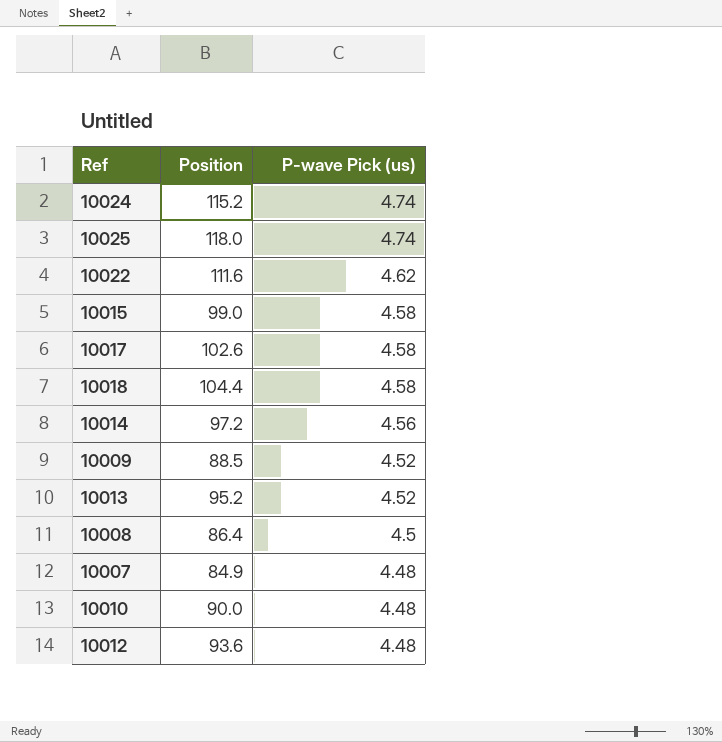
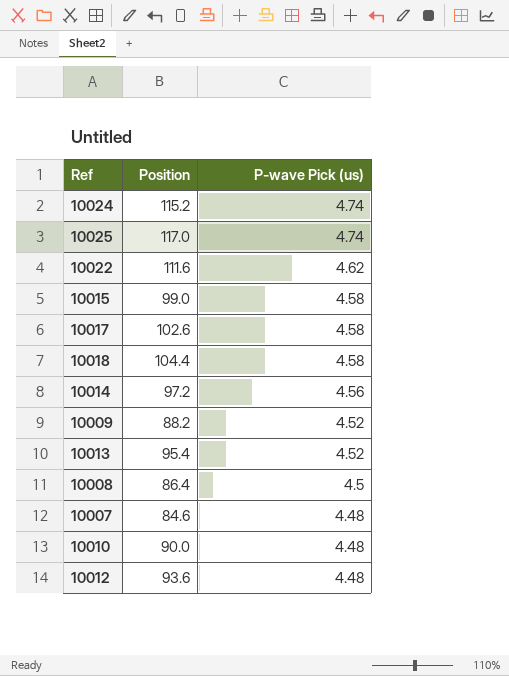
10025 | Position: 118.0 -> 117.0
10009 | Position: 88.5 -> 88.2
10013 | Position: 95.2 -> 95.4
10007 | Position: 84.9 -> 84.6

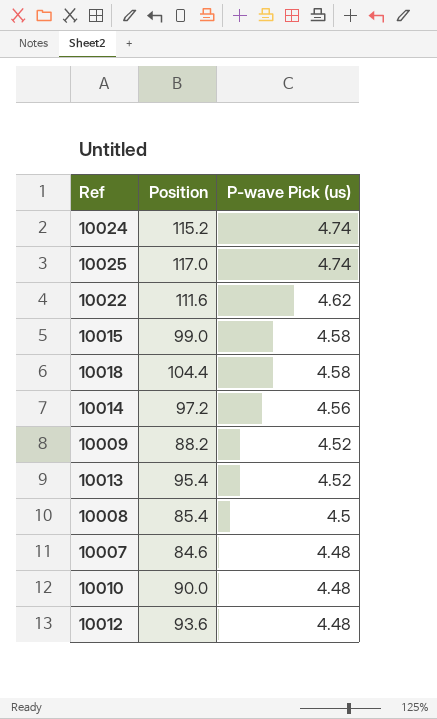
row 10017: 102.6 | 4.58 -> none
10008 | Position: 86.4 -> 85.4

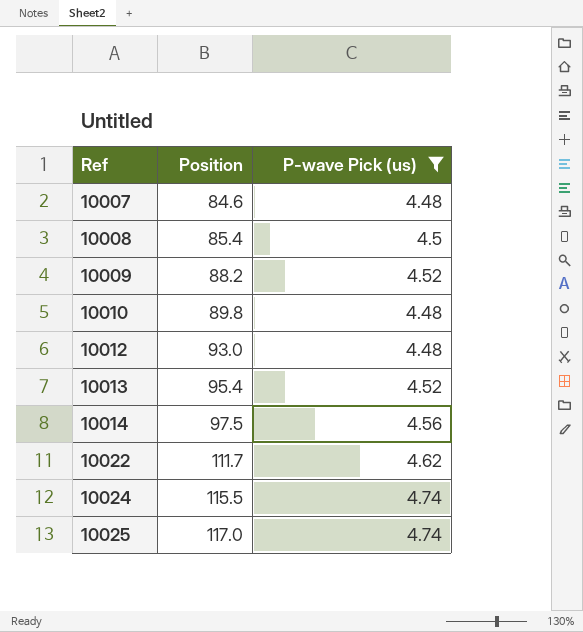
filter: none -> P-wave Pick (us) != 4.58
row order: P-wave Pick (us) descending -> Ref ascending
10010 | Position: 90.0 -> 89.8
10012 | Position: 93.6 -> 93.0
10014 | Position: 97.2 -> 97.5
10022 | Position: 111.6 -> 111.7
10024 | Position: 115.2 -> 115.5

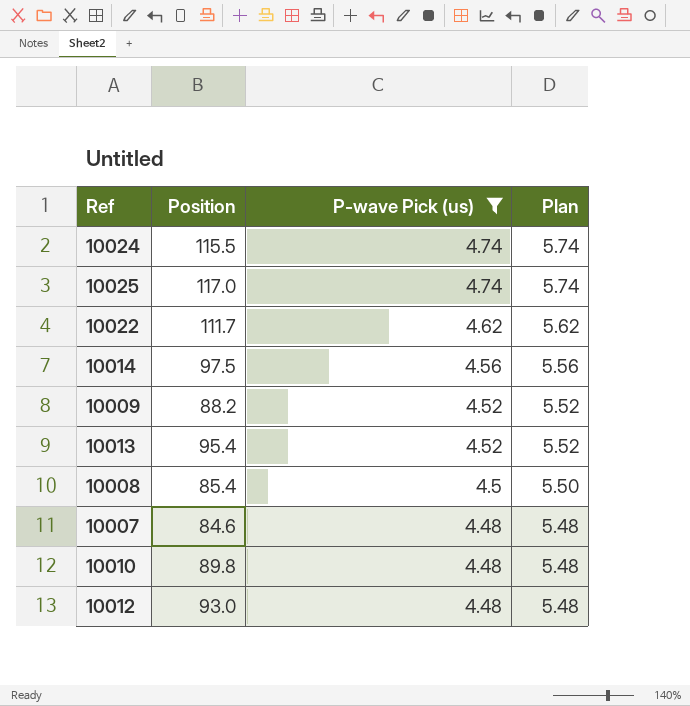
row order: Ref ascending -> P-wave Pick (us) descending
column Plan | formula: none -> [P-wave Pick (us)] + 1

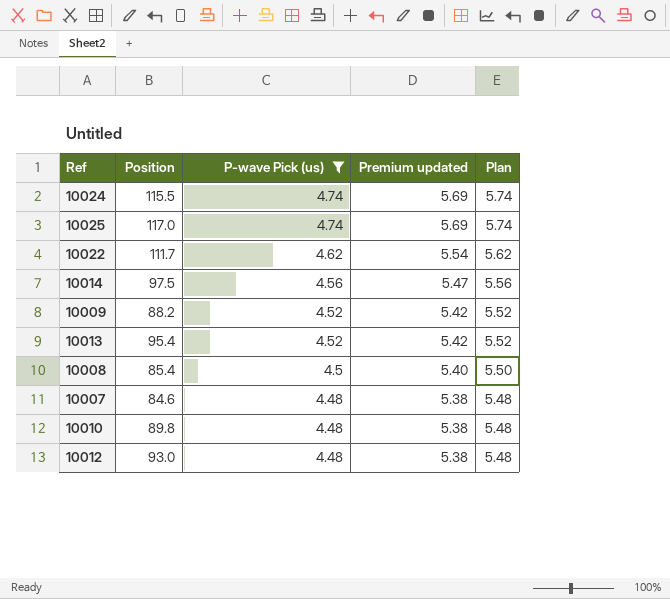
column Premium updated | formula: none -> [P-wave Pick (us)] * 1.2

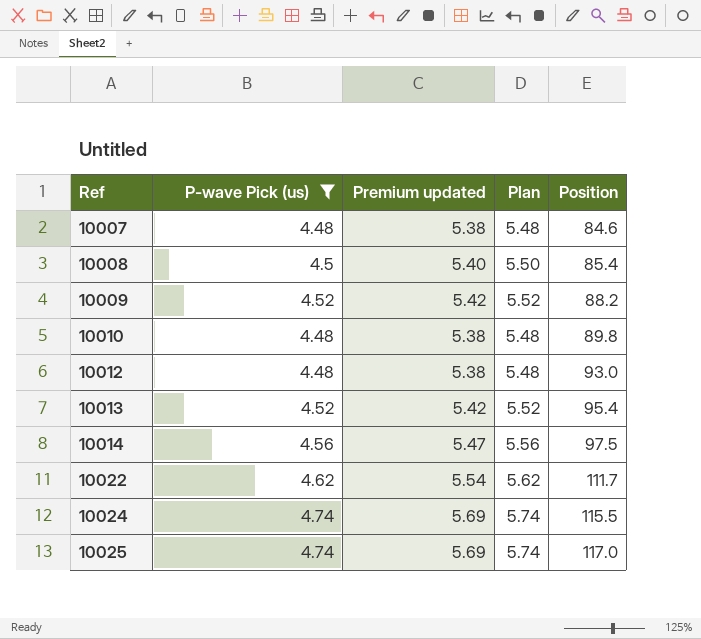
row order: P-wave Pick (us) descending -> Ref ascending
column Position | position: 2 -> 5

